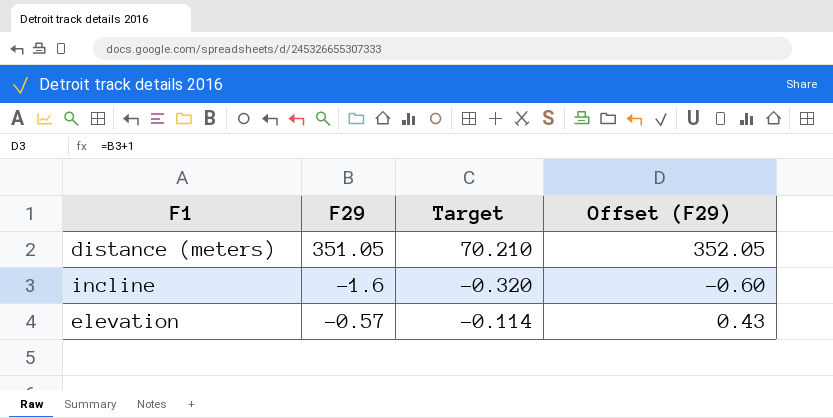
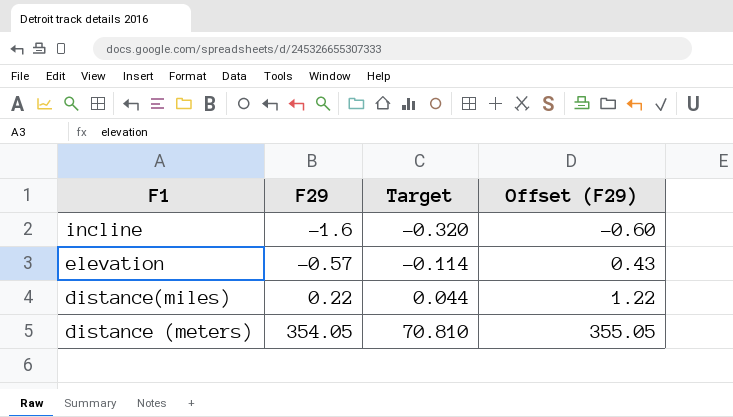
row order: none -> F1 descending
row distance(miles): none -> 0.22 | 0.044 | 1.22
distance (meters) | F29: 351.05 -> 354.05
distance (meters) | Target: 70.210 -> 70.810
distance (meters) | Offset (F29): 352.05 -> 355.05

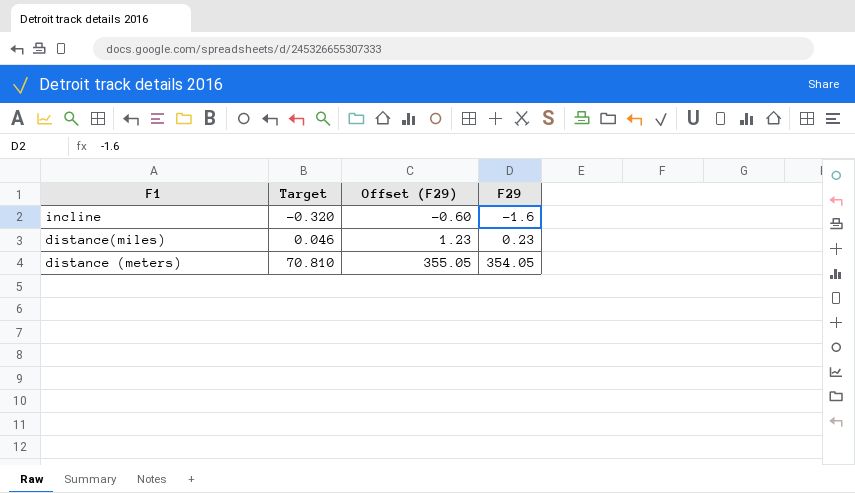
column F29 | position: 2 -> 4
row elevation: -0.57 | -0.114 | 0.43 -> none
distance(miles) | Target: 0.044 -> 0.046
distance(miles) | Offset (F29): 1.22 -> 1.23
distance(miles) | F29: 0.22 -> 0.23

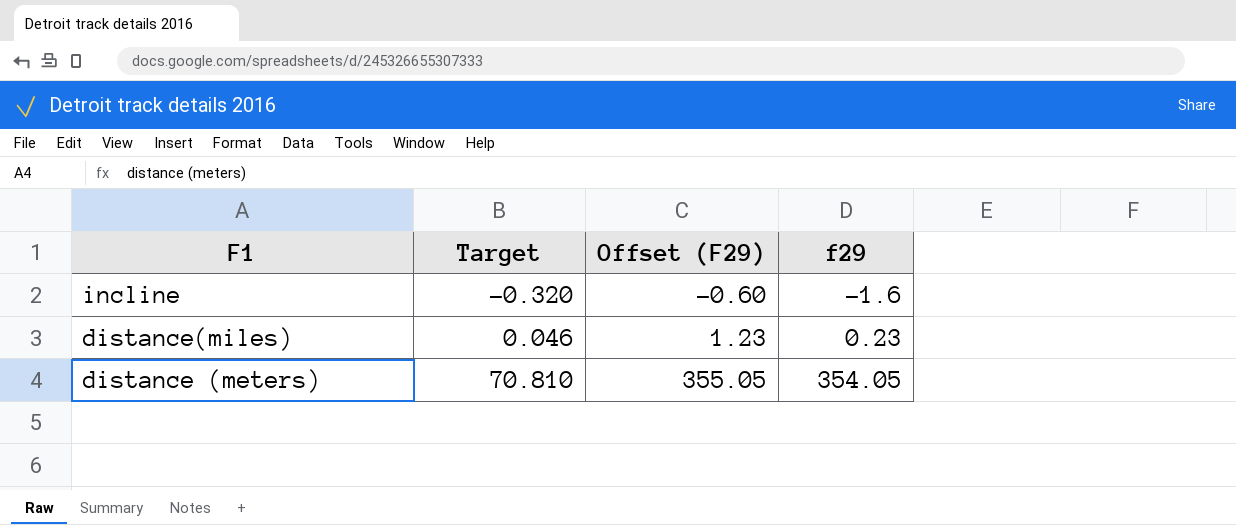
column name: F29 -> f29

